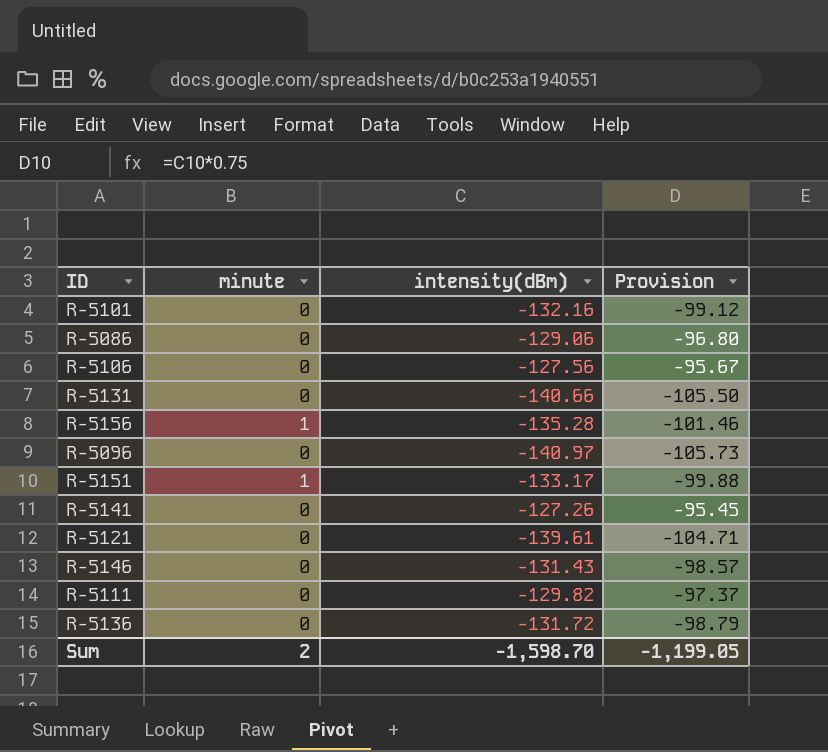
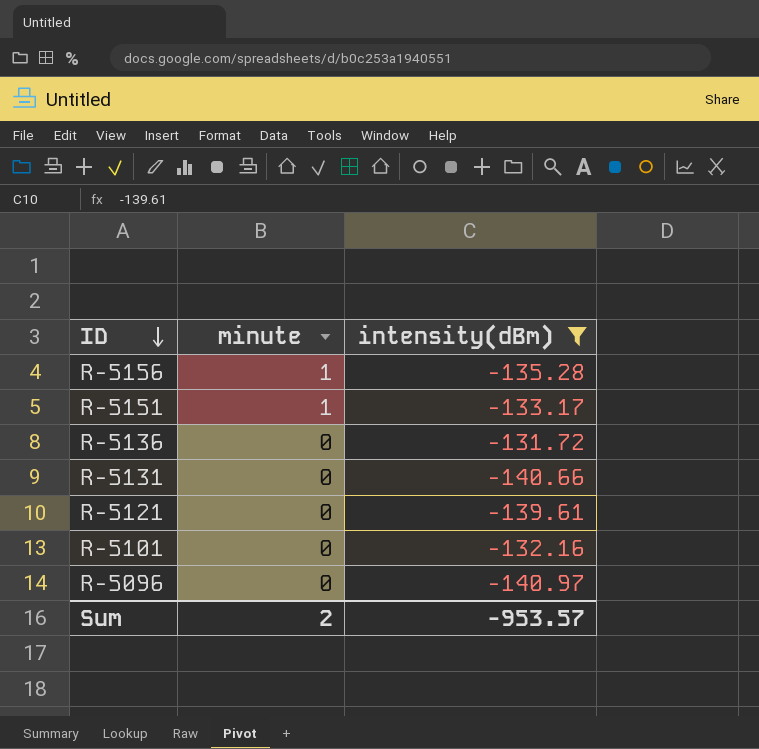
filter: none -> intensity(dBm) <= -131.72
row order: none -> ID descending
column Provision | formula: [intensity(dBm)] * 0.75 -> none
Sum | intensity(dBm): -1,598.70 -> -953.57

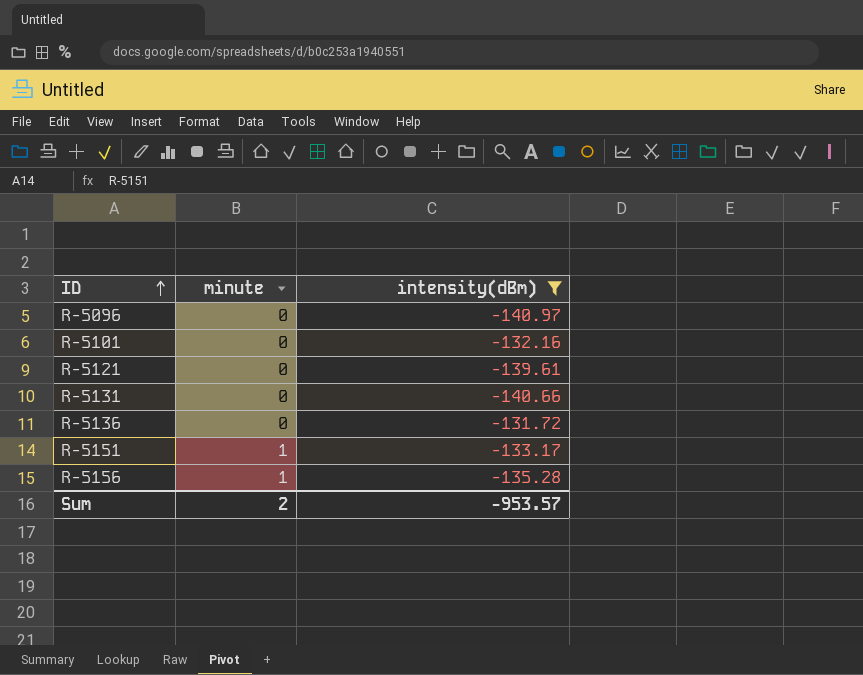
row order: ID descending -> ID ascending

